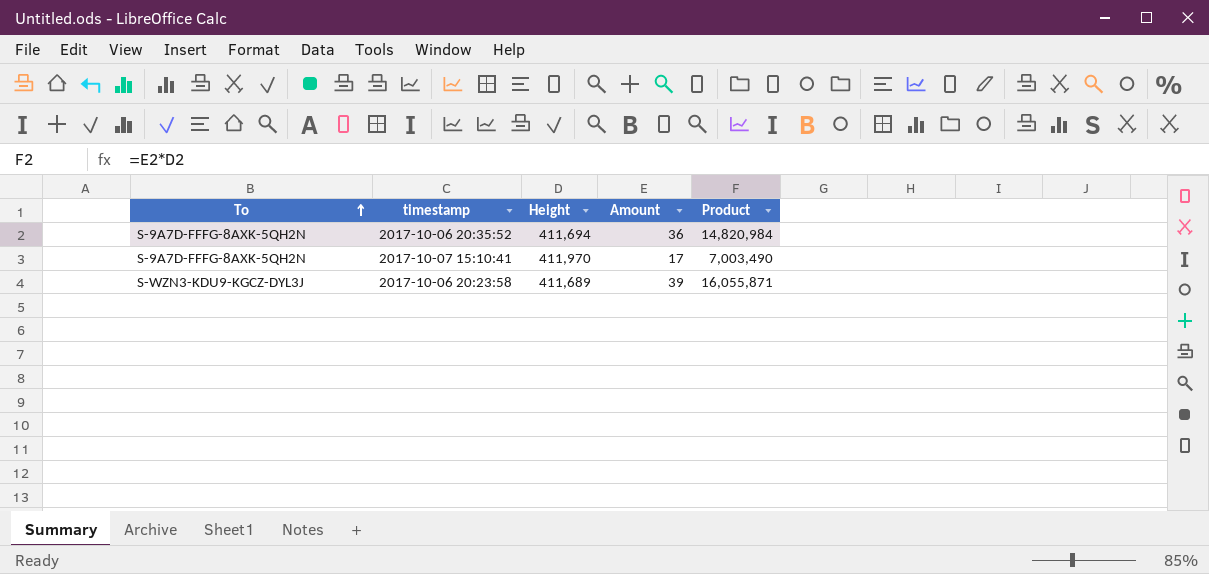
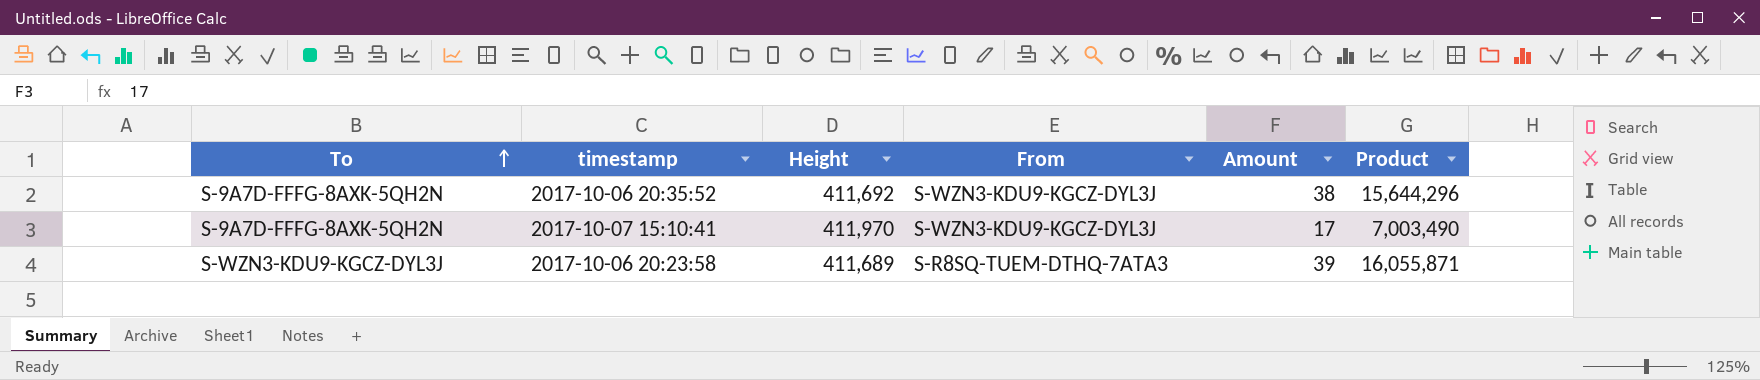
column From | position: none -> 4
2017-10-06 20:35:52 | Height: 411,694 -> 411,692
2017-10-06 20:35:52 | Amount: 36 -> 38
2017-10-06 20:35:52 | Product: 14,820,984 -> 15,644,296

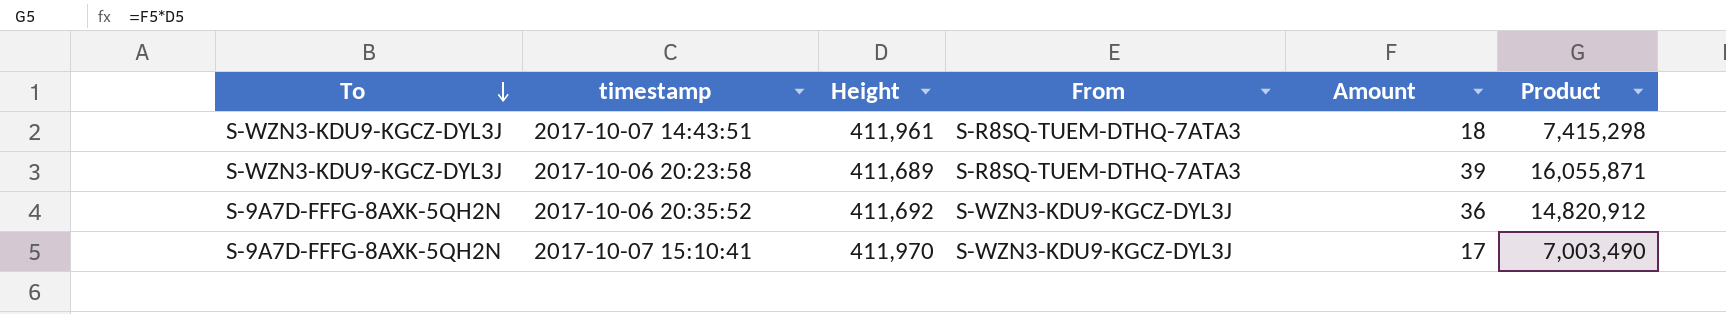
row order: To ascending -> To descending
row 2017-10-07 14:43:51: none -> S-WZN3-KDU9-KGCZ-DYL3J | 411,961 | S-R8SQ-TUEM-DTHQ-7ATA3 | 18 | 7,415,298
2017-10-06 20:35:52 | Amount: 38 -> 36
2017-10-06 20:35:52 | Product: 15,644,296 -> 14,820,912

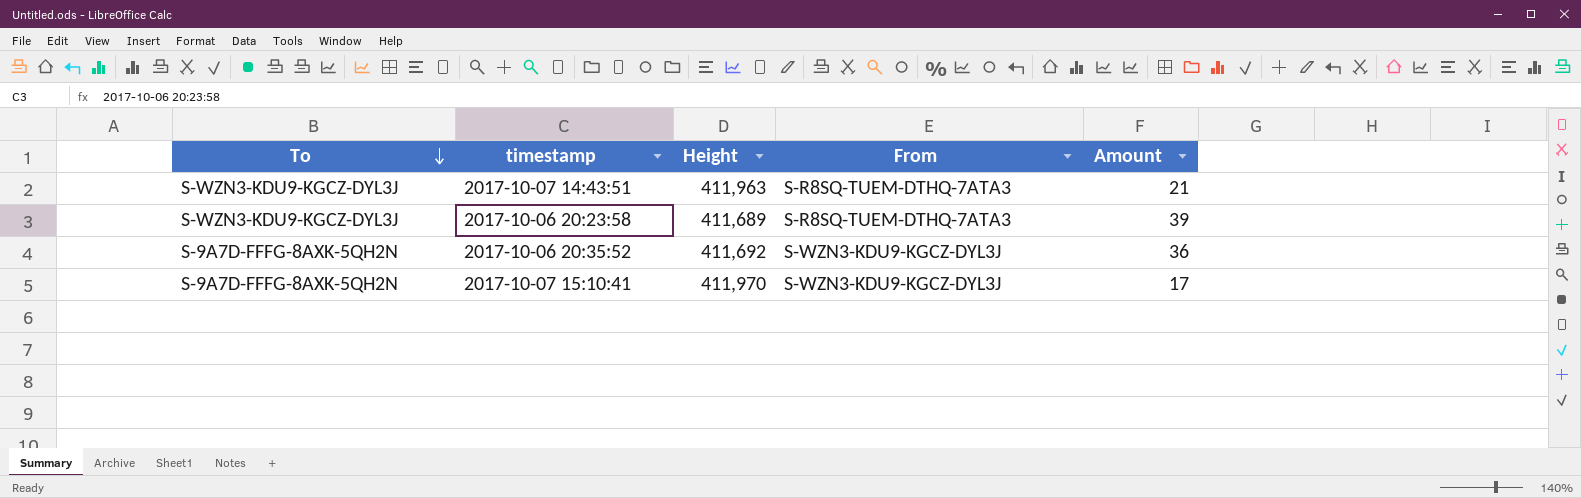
column Product | formula: [Height] * [Amount] -> none
2017-10-07 14:43:51 | Height: 411,961 -> 411,963
2017-10-07 14:43:51 | Amount: 18 -> 21

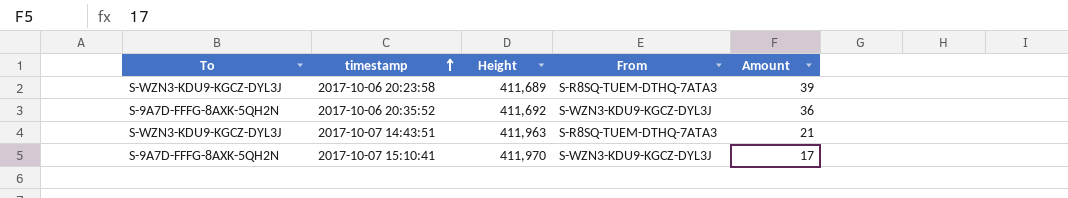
row order: To descending -> timestamp ascending

